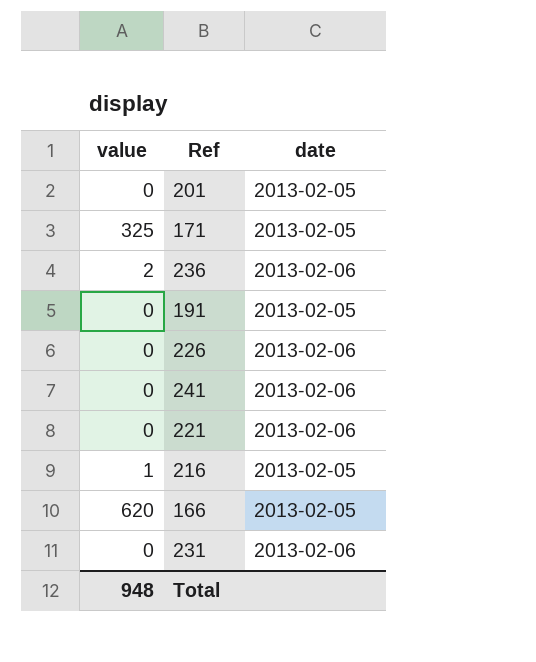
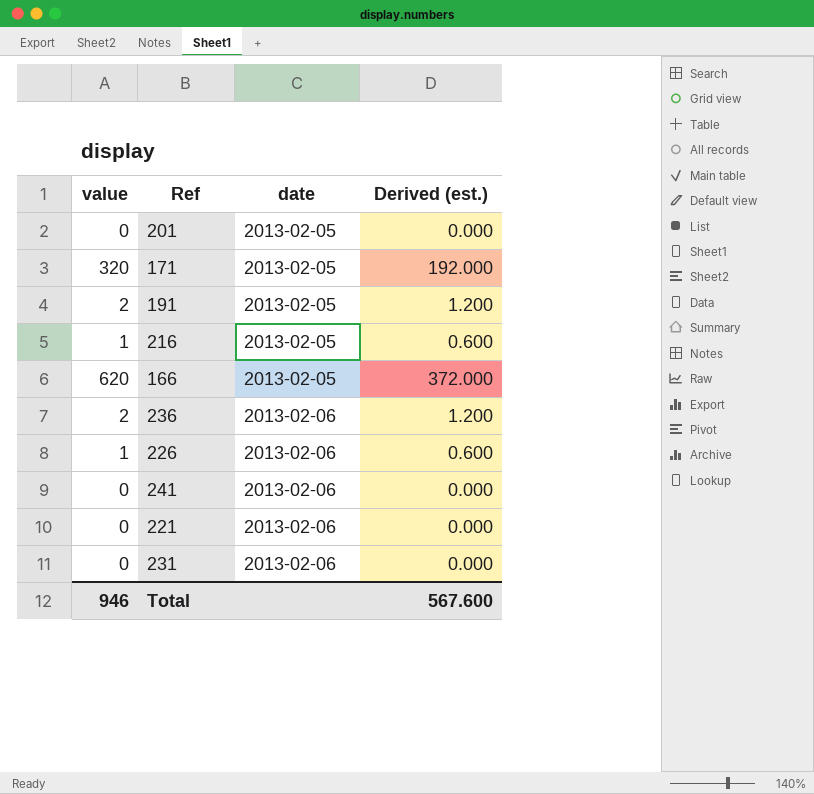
row order: none -> date ascending
column Derived (est.) | formula: none -> [value] * 0.6
171 | value: 325 -> 320
191 | value: 0 -> 2
226 | value: 0 -> 1
Total | value: 948 -> 946

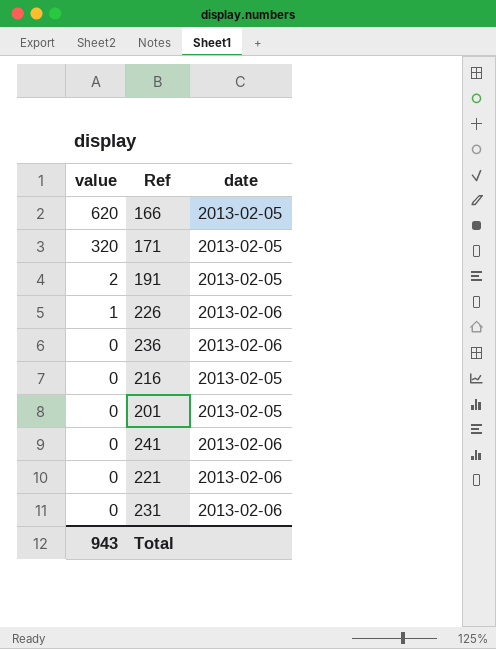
row order: date ascending -> value descending
column Derived (est.) | formula: [value] * 0.6 -> none
236 | value: 2 -> 0
216 | value: 1 -> 0
Total | value: 946 -> 943

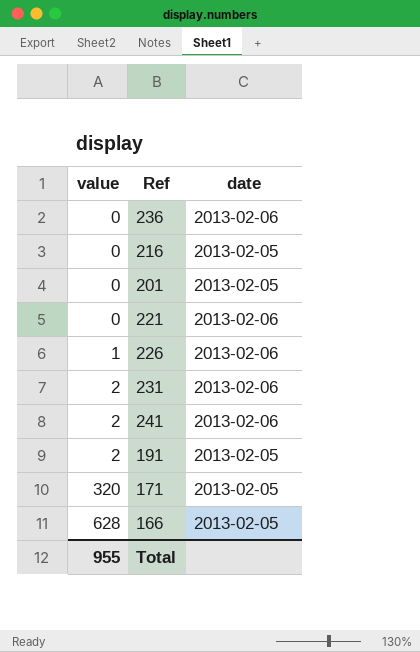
row order: value descending -> value ascending
231 | value: 0 -> 2
241 | value: 0 -> 2
166 | value: 620 -> 628
Total | value: 943 -> 955

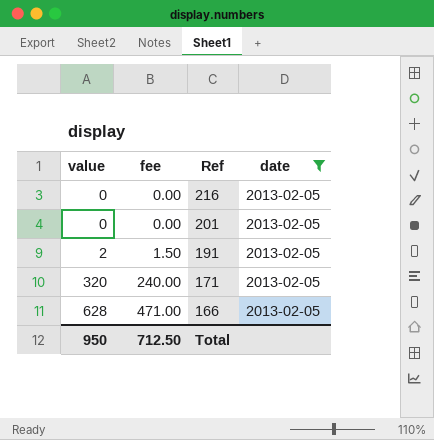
filter: none -> date = 2013-02-05
column fee | formula: none -> [value] * 0.75
Total | value: 955 -> 950

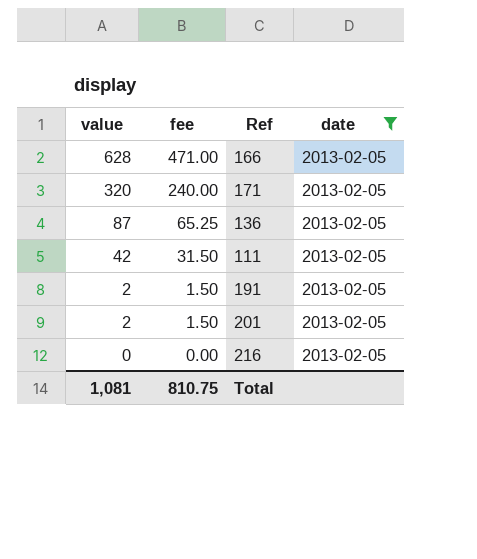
row order: value ascending -> value descending
row 136: none -> 87 | 65.25 | 2013-02-05
row 111: none -> 42 | 31.50 | 2013-02-05
201 | value: 0 -> 2
201 | fee: 0.00 -> 1.50
Total | value: 950 -> 1,081
Total | fee: 712.50 -> 810.75

